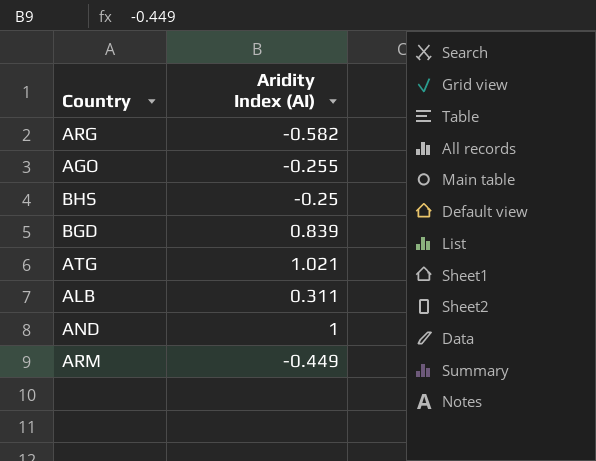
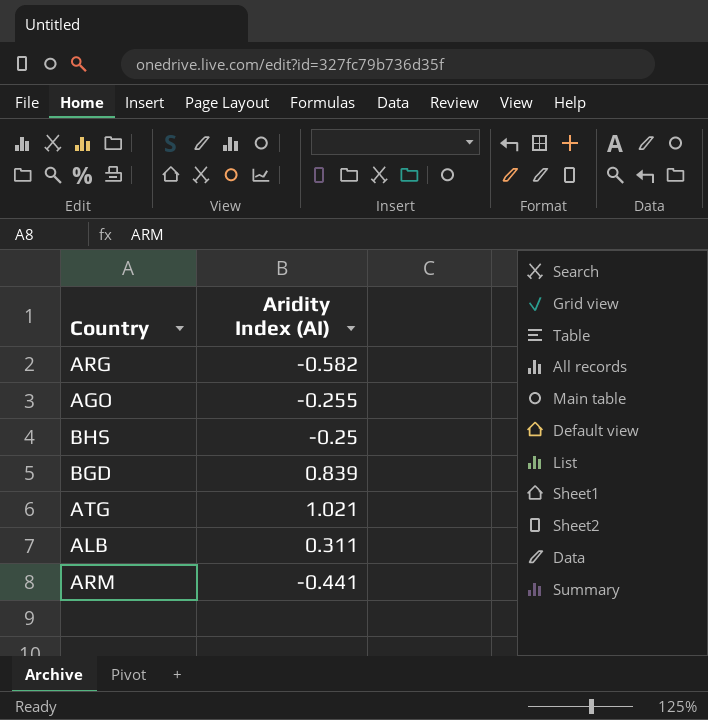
row AND: 1 -> none
ARM | Aridity Index (AI): -0.449 -> -0.441

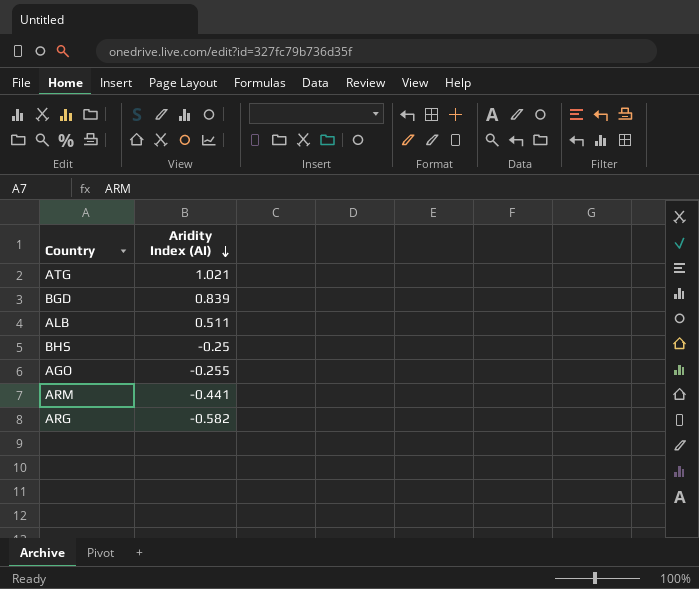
row order: none -> Aridity Index (AI) descending
ALB | Aridity Index (AI): 0.311 -> 0.511

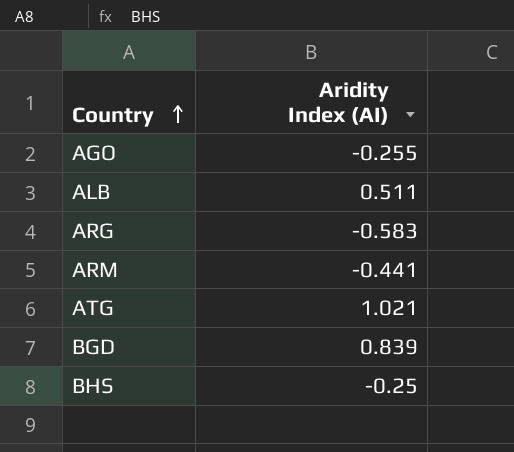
row order: Aridity Index (AI) descending -> Country ascending
ARG | Aridity Index (AI): -0.582 -> -0.583

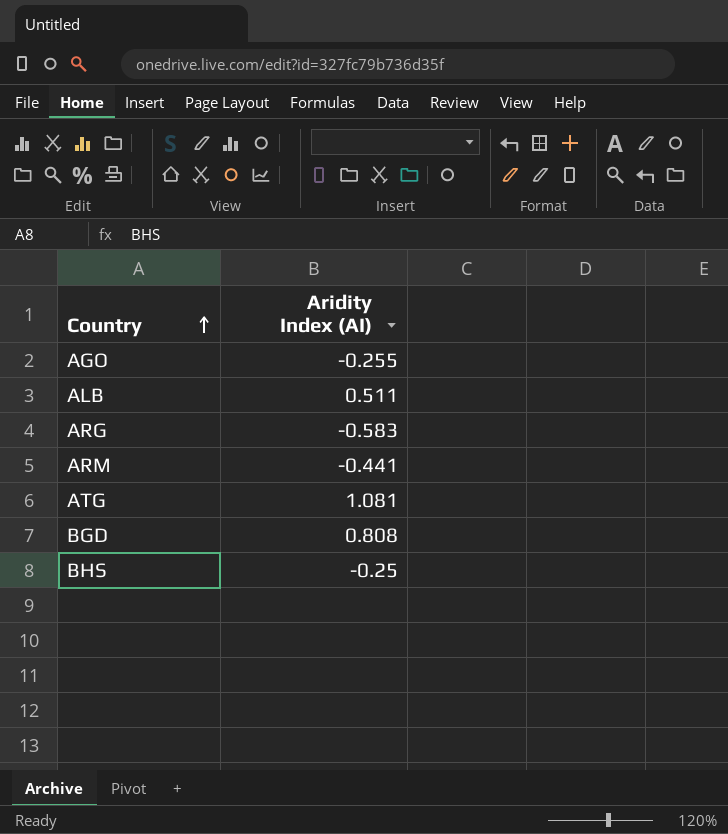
ATG | Aridity Index (AI): 1.021 -> 1.081
BGD | Aridity Index (AI): 0.839 -> 0.808

